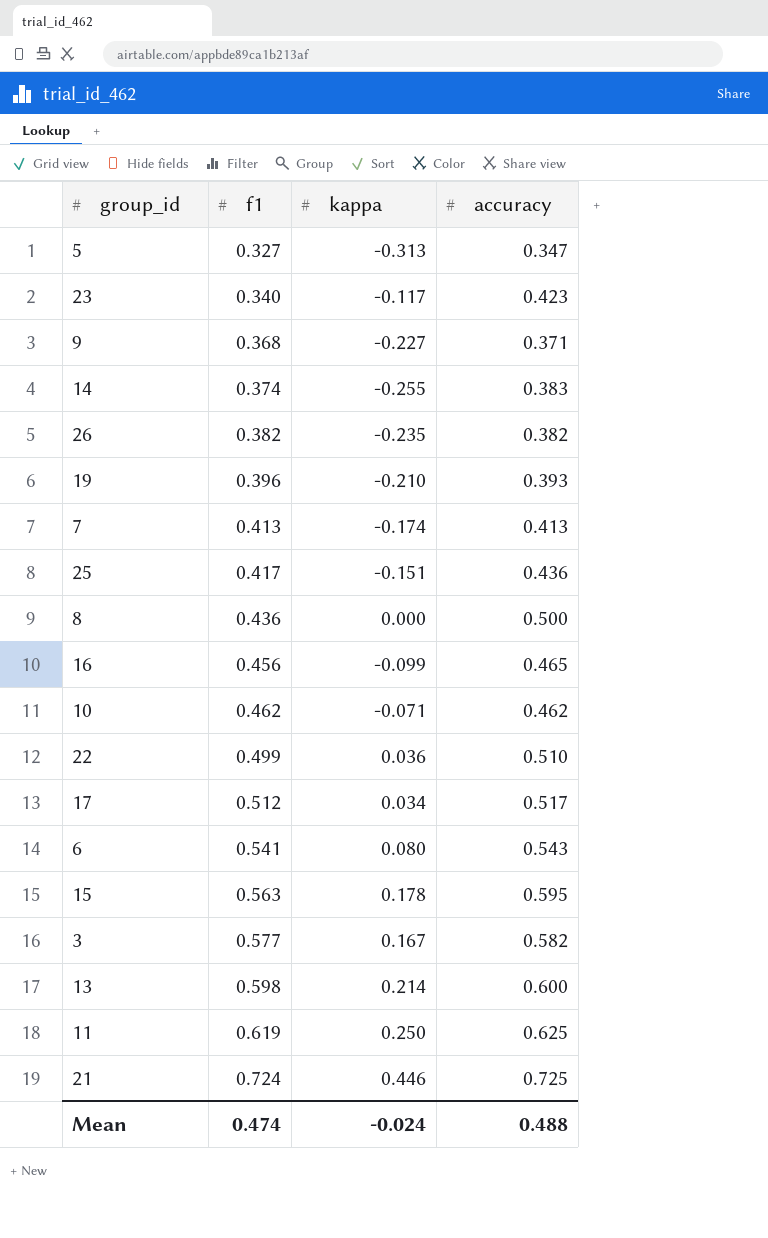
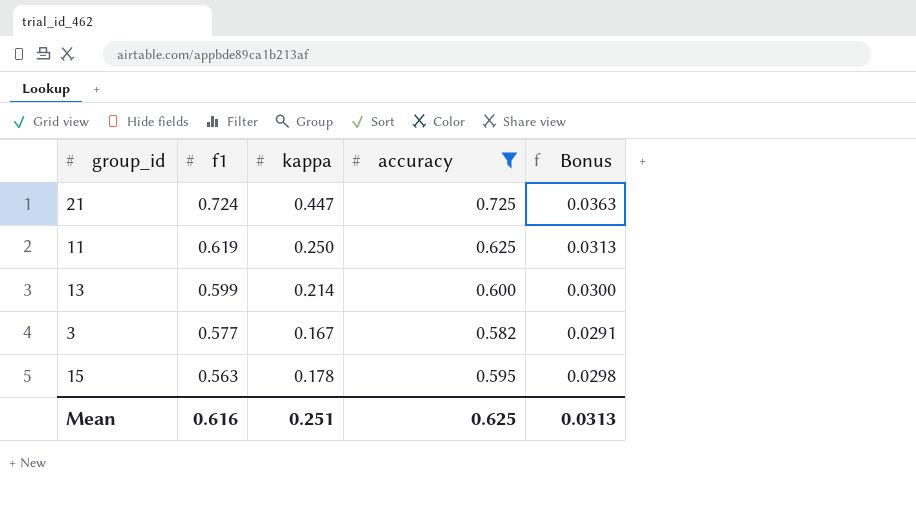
filter: none -> accuracy >= 0.582
row order: f1 ascending -> f1 descending
column Bonus | formula: none -> [accuracy] * 0.05
21 | kappa: 0.446 -> 0.447
13 | f1: 0.598 -> 0.599
Mean | f1: 0.474 -> 0.616
Mean | kappa: -0.024 -> 0.251
Mean | accuracy: 0.488 -> 0.625

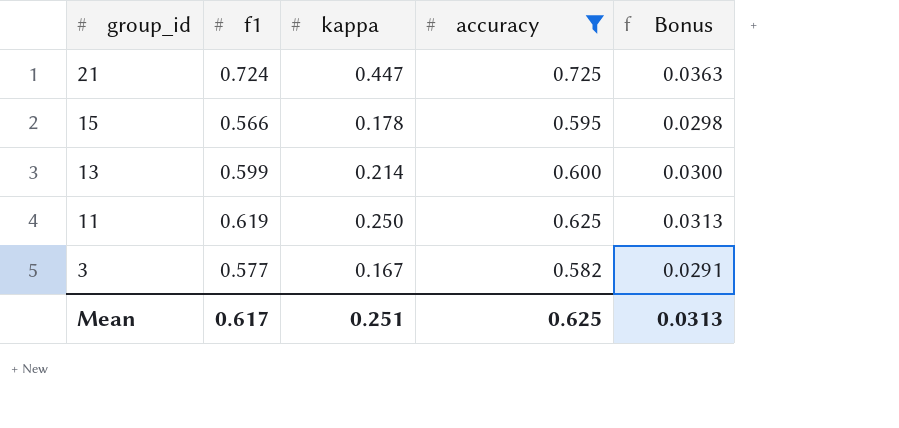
row order: f1 descending -> group_id descending
15 | f1: 0.563 -> 0.566
Mean | f1: 0.616 -> 0.617

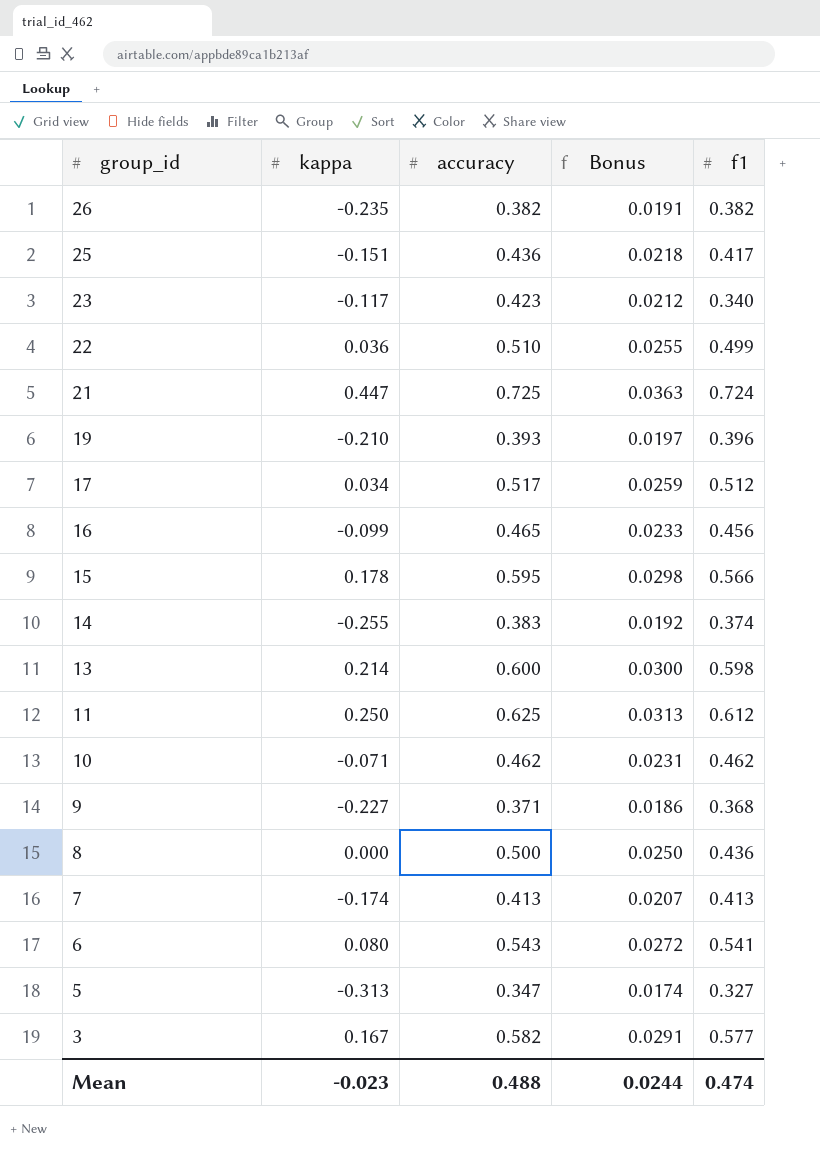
filter: accuracy >= 0.582 -> none
column f1 | position: 2 -> 5
13 | f1: 0.599 -> 0.598
11 | f1: 0.619 -> 0.612
Mean | kappa: 0.251 -> -0.023
Mean | accuracy: 0.625 -> 0.488
Mean | Bonus: 0.0313 -> 0.0244
Mean | f1: 0.617 -> 0.474

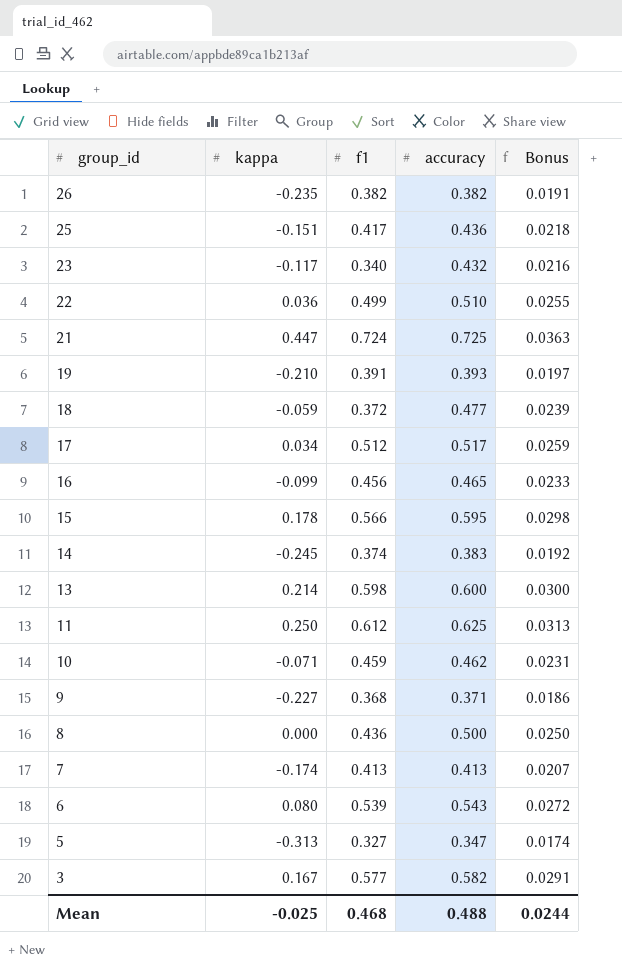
column f1 | position: 5 -> 3
23 | accuracy: 0.423 -> 0.432
23 | Bonus: 0.0212 -> 0.0216
19 | f1: 0.396 -> 0.391
row 18: none -> -0.059 | 0.372 | 0.477 | 0.0239
14 | kappa: -0.255 -> -0.245
10 | f1: 0.462 -> 0.459
6 | f1: 0.541 -> 0.539
Mean | kappa: -0.023 -> -0.025
Mean | f1: 0.474 -> 0.468

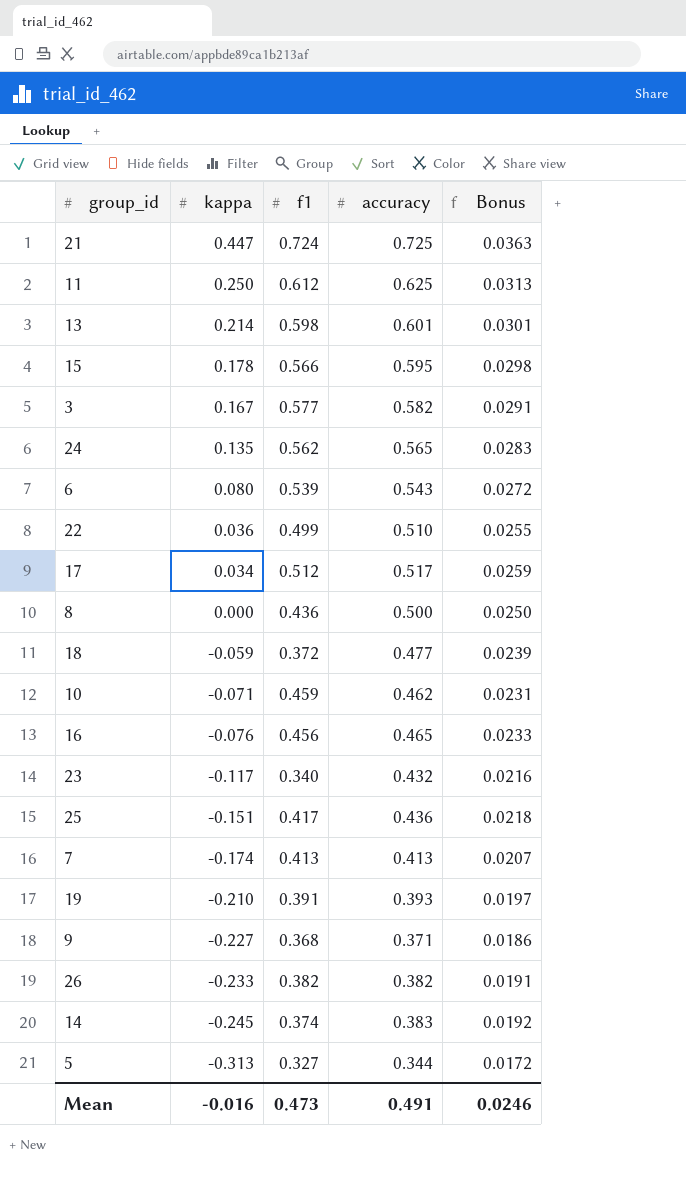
row order: group_id descending -> kappa descending
13 | accuracy: 0.600 -> 0.601
13 | Bonus: 0.0300 -> 0.0301
row 24: none -> 0.135 | 0.562 | 0.565 | 0.0283
16 | kappa: -0.099 -> -0.076
26 | kappa: -0.235 -> -0.233
5 | accuracy: 0.347 -> 0.344
5 | Bonus: 0.0174 -> 0.0172
Mean | kappa: -0.025 -> -0.016
Mean | f1: 0.468 -> 0.473
Mean | accuracy: 0.488 -> 0.491
Mean | Bonus: 0.0244 -> 0.0246

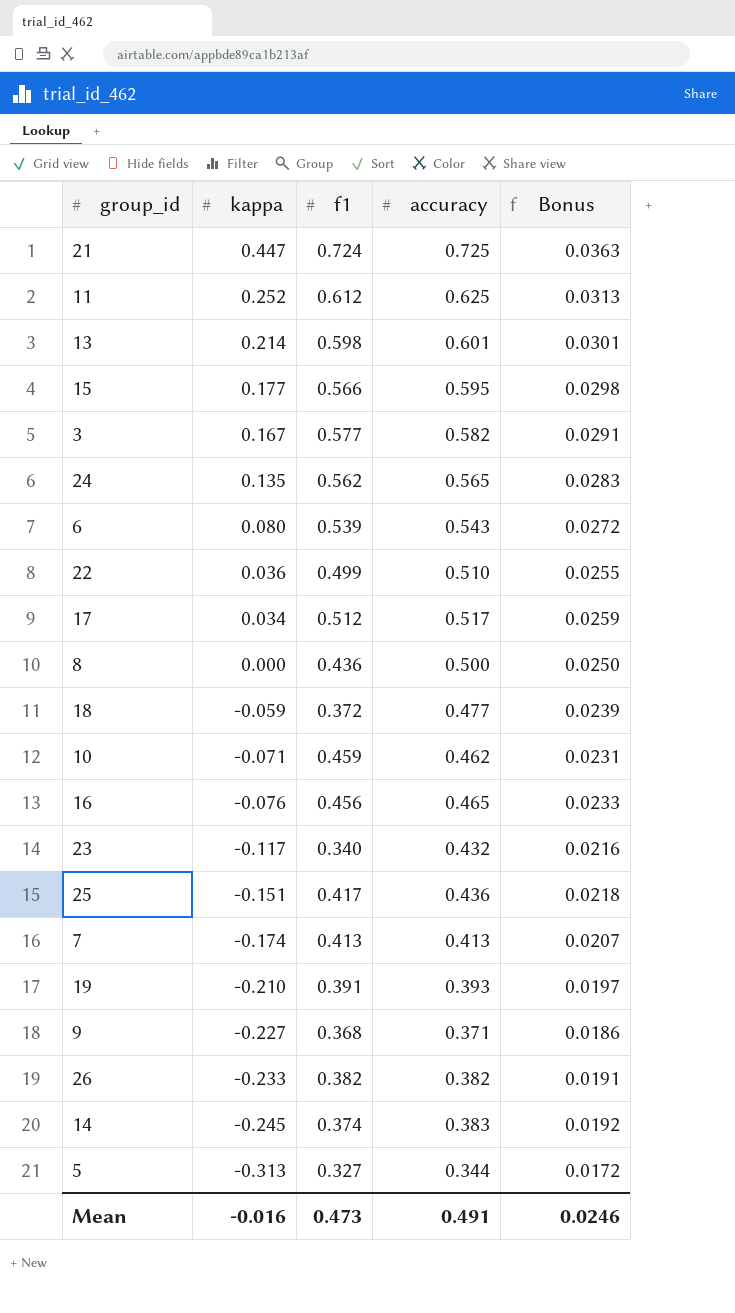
11 | kappa: 0.250 -> 0.252
15 | kappa: 0.178 -> 0.177

